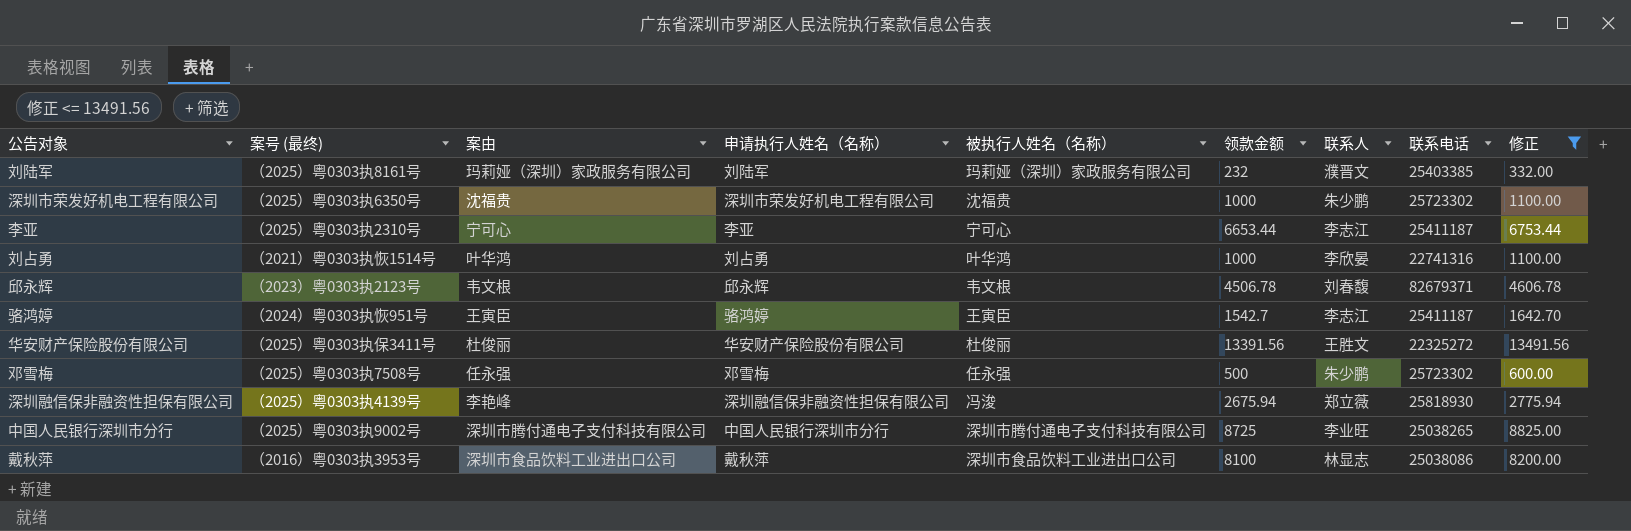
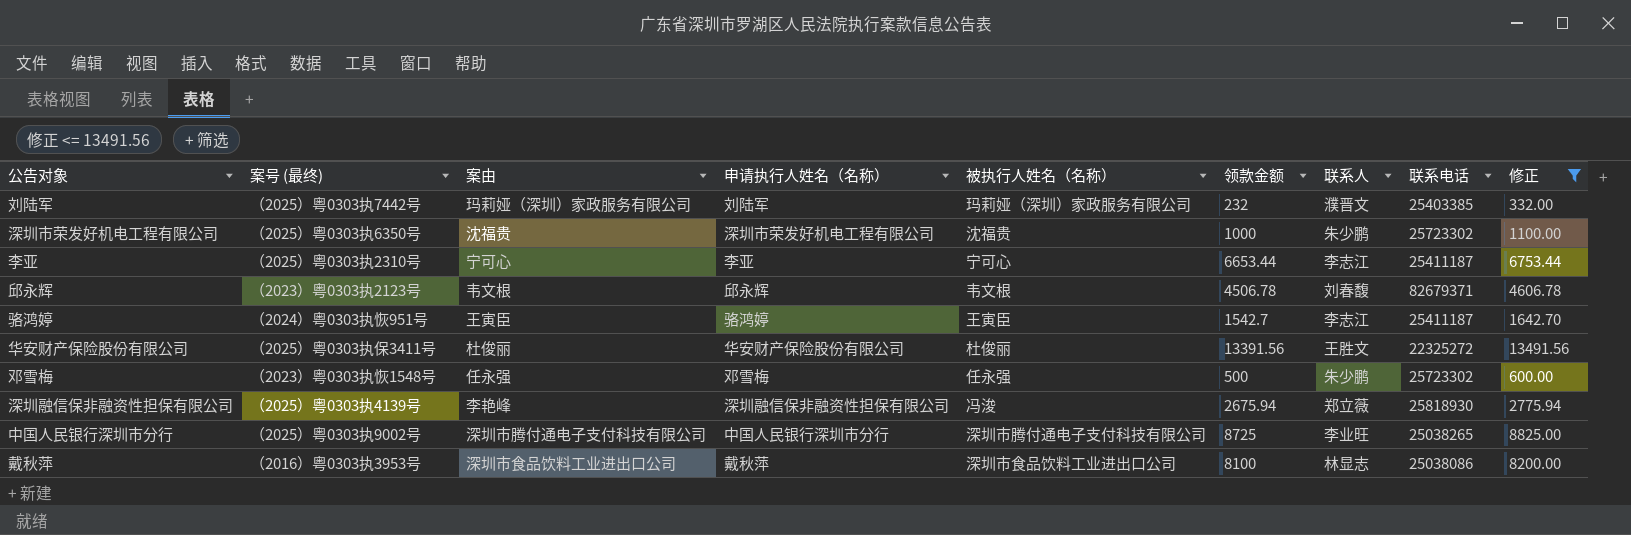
row 刘占勇: （2021）粤0303执恢1514号 | 叶华鸿 | 刘占勇 | 叶华鸿 | 1000 | 李欣晏 | 22741316 | 1100.00 -> none
刘陆军 | 案号 (最终): （2025）粤0303执8161号 -> （2025）粤0303执7442号
邓雪梅 | 案号 (最终): （2025）粤0303执7508号 -> （2023）粤0303执恢1548号

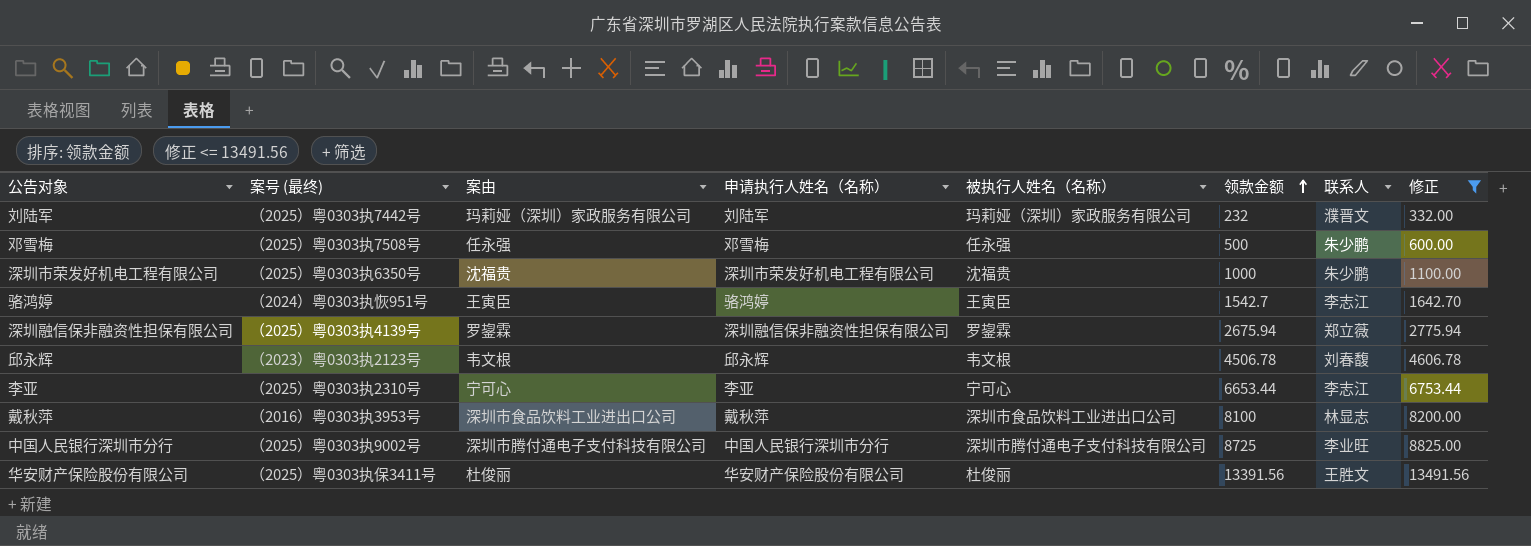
row order: none -> 领款金额 ascending
column 联系电话 | position: 8 -> none
邓雪梅 | 案号 (最终): （2023）粤0303执恢1548号 -> （2025）粤0303执7508号
深圳融信保非融资性担保有限公司 | 案由: 李艳峰 -> 罗鋆霖
深圳融信保非融资性担保有限公司 | 被执行人姓名（名称）: 冯浚 -> 罗鋆霖

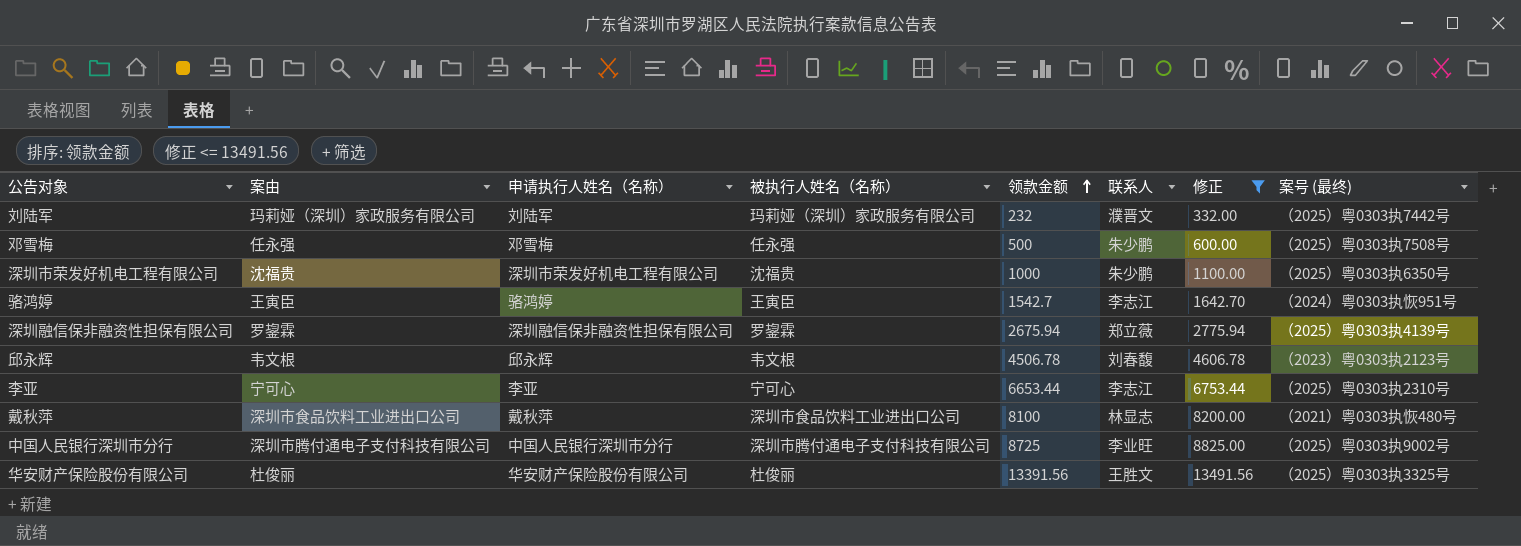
column 案号 (最终) | position: 2 -> 8
戴秋萍 | 案号 (最终): （2016）粤0303执3953号 -> （2021）粤0303执恢480号
华安财产保险股份有限公司 | 案号 (最终): （2025）粤0303执保3411号 -> （2025）粤0303执3325号

